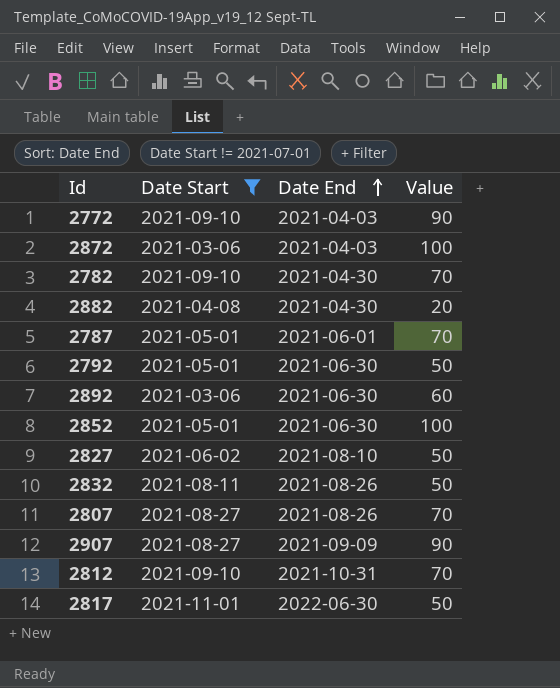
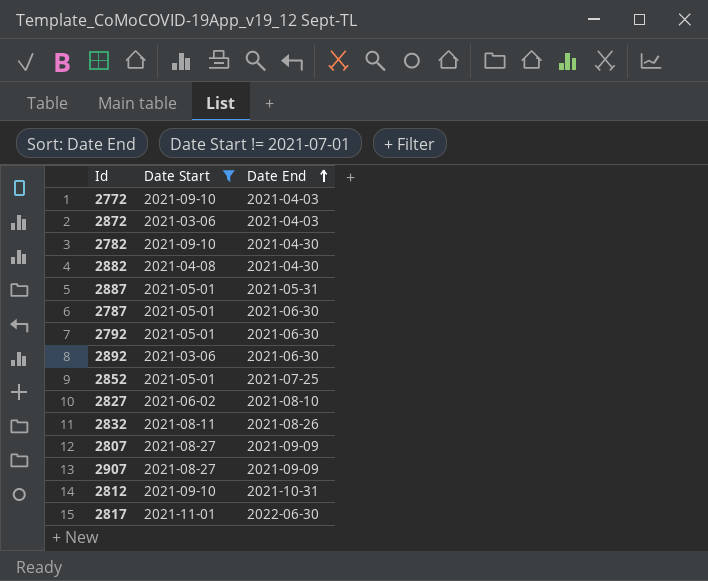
column Value | position: 4 -> none
row 2887: none -> 2021-05-01 | 2021-05-31
2787 | Date End: 2021-06-01 -> 2021-06-30
2852 | Date End: 2021-06-30 -> 2021-07-25
2807 | Date End: 2021-08-26 -> 2021-09-09

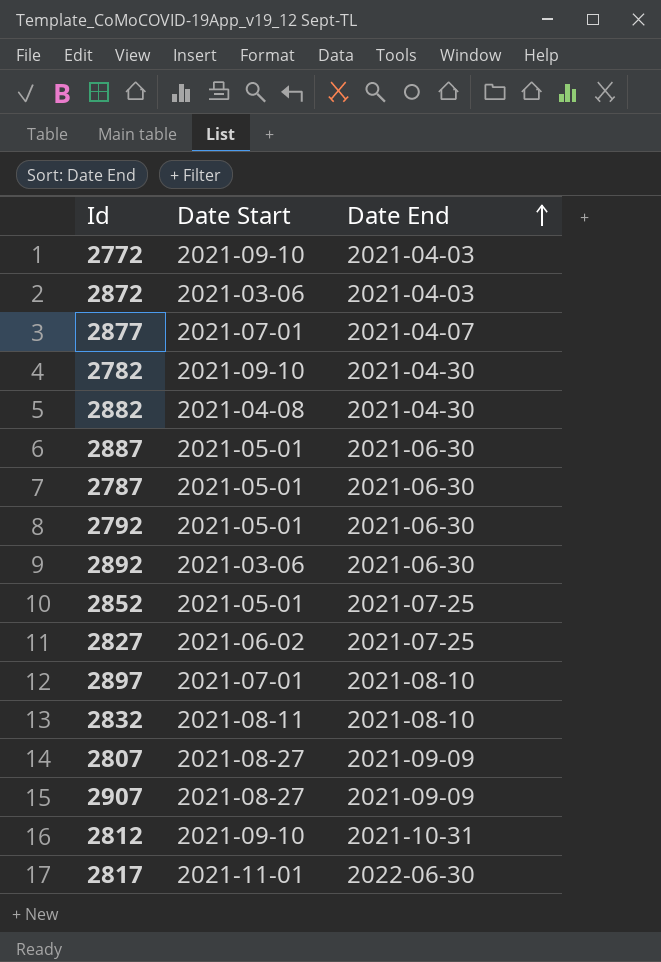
filter: Date Start != 2021-07-01 -> none
2887 | Date End: 2021-05-31 -> 2021-06-30
2827 | Date End: 2021-08-10 -> 2021-07-25
2832 | Date End: 2021-08-26 -> 2021-08-10

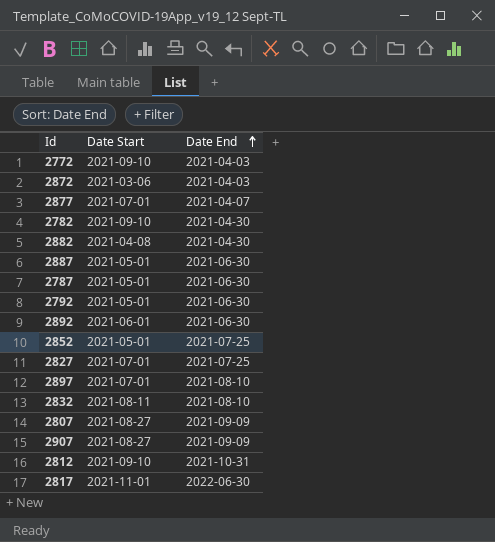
2892 | Date Start: 2021-03-06 -> 2021-06-01
2827 | Date Start: 2021-06-02 -> 2021-07-01

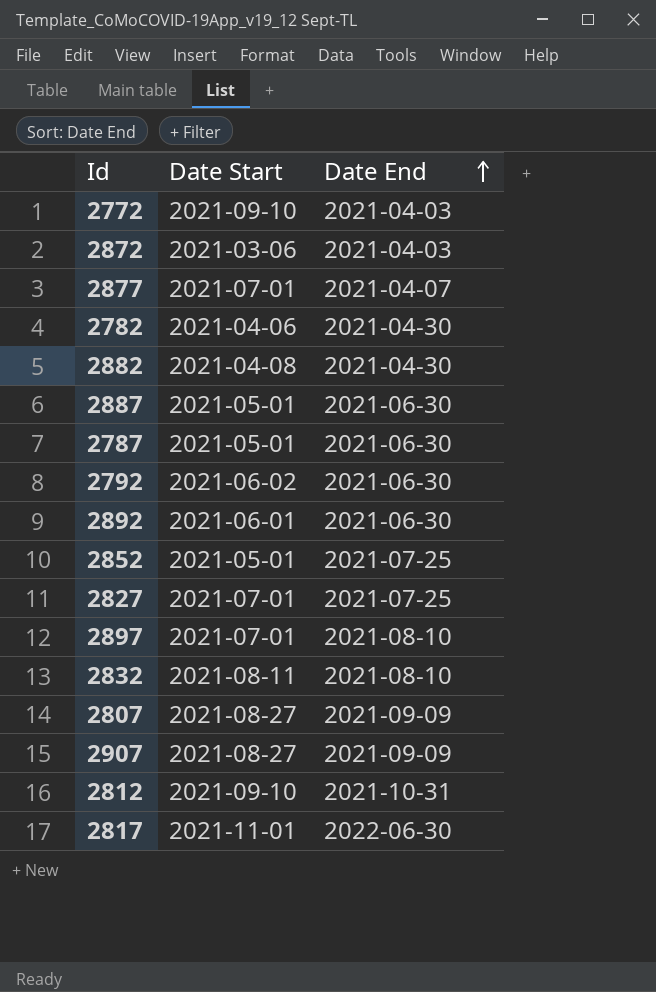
2782 | Date Start: 2021-09-10 -> 2021-04-06
2792 | Date Start: 2021-05-01 -> 2021-06-02

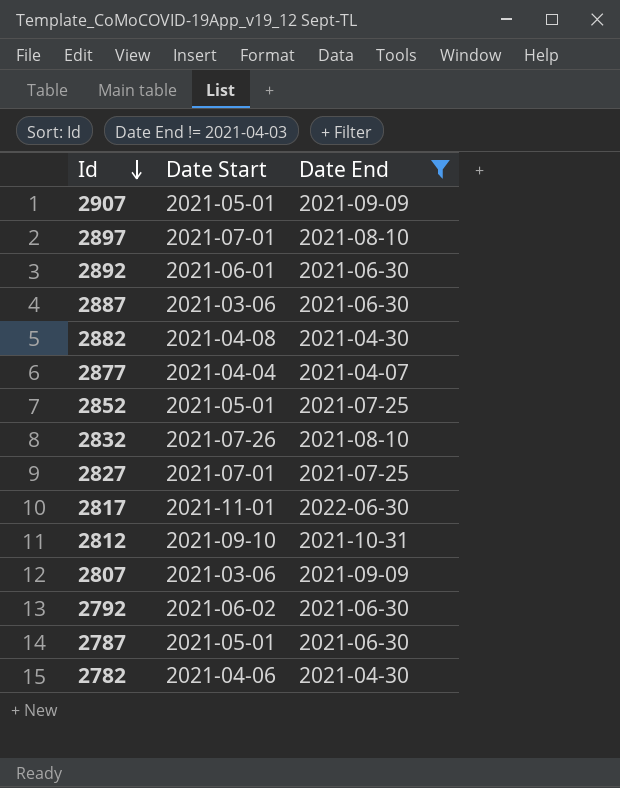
filter: none -> Date End != 2021-04-03
row order: Date End ascending -> Id descending
2907 | Date Start: 2021-08-27 -> 2021-05-01
2887 | Date Start: 2021-05-01 -> 2021-03-06
2877 | Date Start: 2021-07-01 -> 2021-04-04
2832 | Date Start: 2021-08-11 -> 2021-07-26
2807 | Date Start: 2021-08-27 -> 2021-03-06

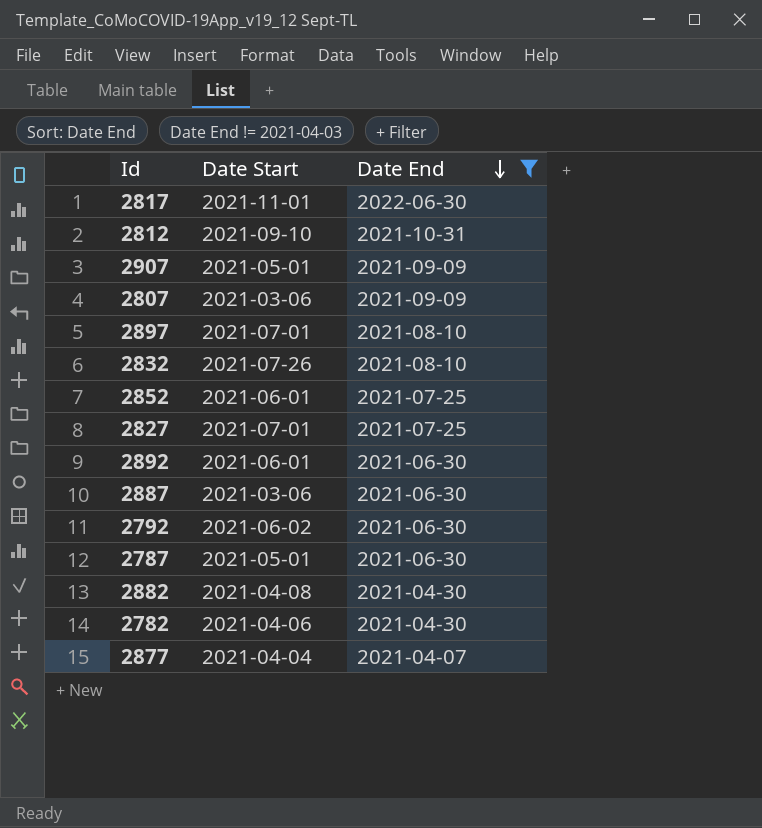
row order: Id descending -> Date End descending
2852 | Date Start: 2021-05-01 -> 2021-06-01

